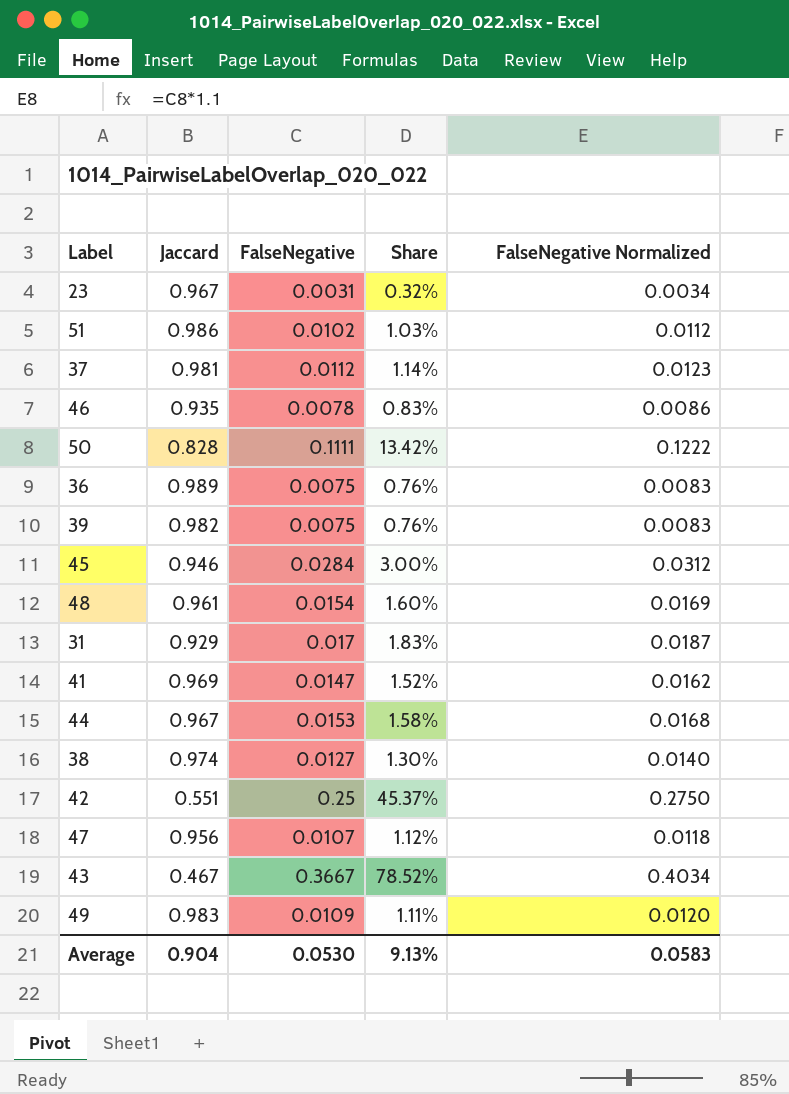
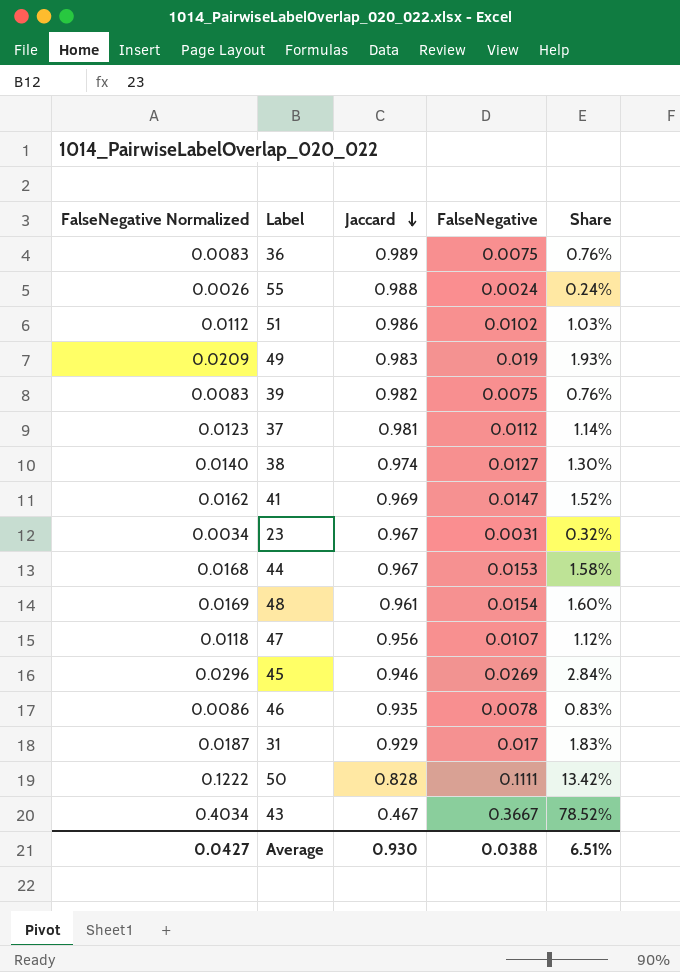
row order: none -> Jaccard descending
column FalseNegative Normalized | position: 5 -> 1
row 42: 0.551 | 0.25 | 45.37% | 0.2750 -> none
row 55: none -> 0.0026 | 0.988 | 0.0024 | 0.24%
49 | FalseNegative Normalized: 0.0120 -> 0.0209
49 | FalseNegative: 0.0109 -> 0.019
49 | Share: 1.11% -> 1.93%
45 | FalseNegative Normalized: 0.0312 -> 0.0296
45 | FalseNegative: 0.0284 -> 0.0269
45 | Share: 3.00% -> 2.84%
Average | FalseNegative Normalized: 0.0583 -> 0.0427
Average | Jaccard: 0.904 -> 0.930
Average | FalseNegative: 0.0530 -> 0.0388
Average | Share: 9.13% -> 6.51%

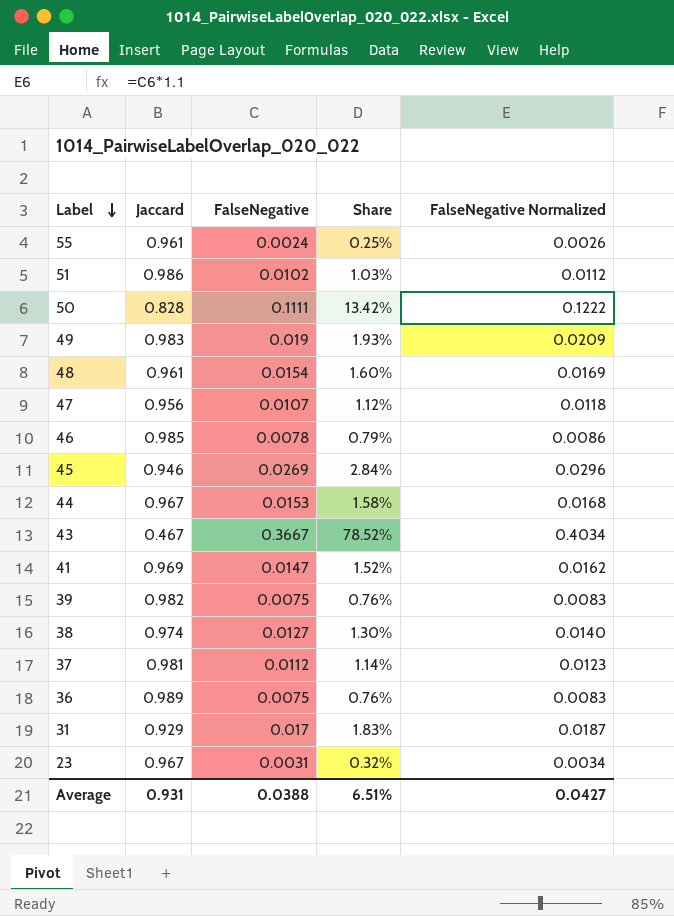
row order: Jaccard descending -> Label descending
column FalseNegative Normalized | position: 1 -> 5
55 | Jaccard: 0.988 -> 0.961
55 | Share: 0.24% -> 0.25%
46 | Jaccard: 0.935 -> 0.985
46 | Share: 0.83% -> 0.79%
Average | Jaccard: 0.930 -> 0.931

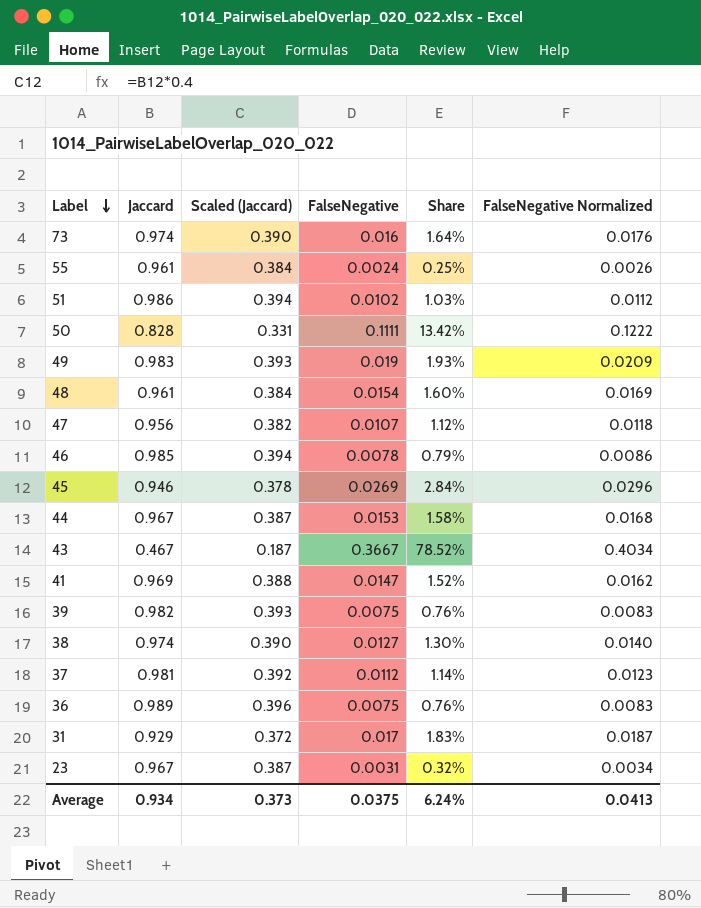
column Scaled (Jaccard) | formula: none -> [Jaccard] * 0.4
row 73: none -> 0.974 | 0.390 | 0.016 | 1.64% | 0.0176
Average | Jaccard: 0.931 -> 0.934
Average | FalseNegative: 0.0388 -> 0.0375
Average | Share: 6.51% -> 6.24%
Average | FalseNegative Normalized: 0.0427 -> 0.0413

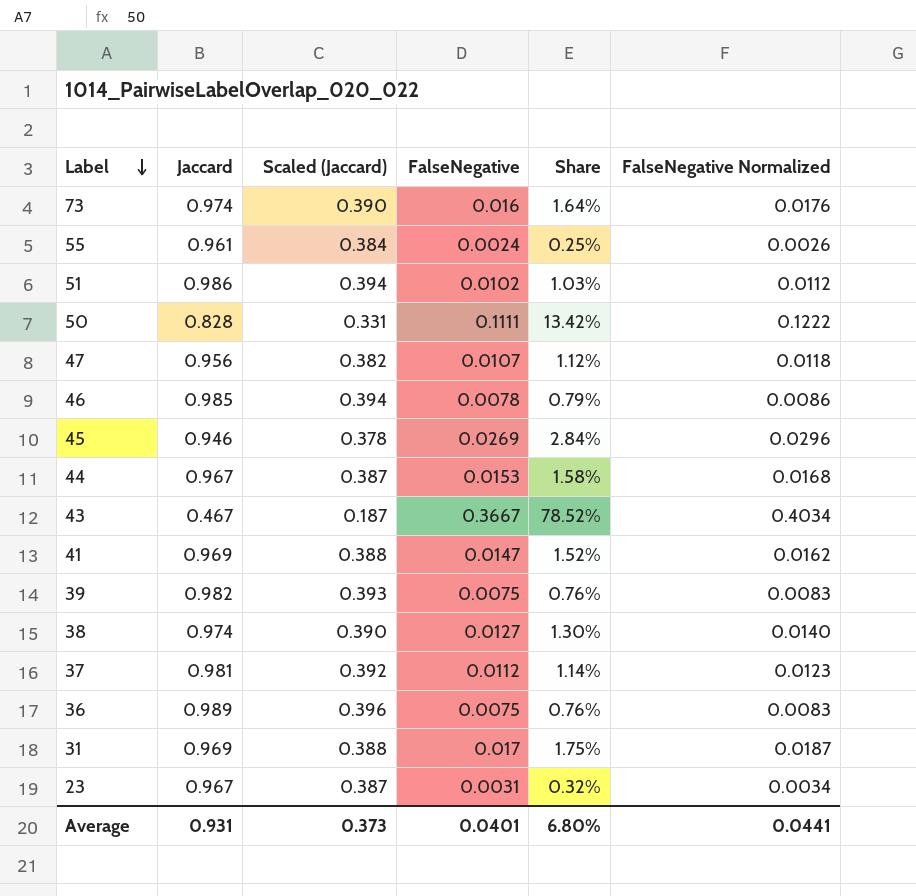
row 49: 0.983 | 0.393 | 0.019 | 1.93% | 0.0209 -> none
row 48: 0.961 | 0.384 | 0.0154 | 1.60% | 0.0169 -> none
31 | Jaccard: 0.929 -> 0.969
31 | Scaled (Jaccard): 0.372 -> 0.388
31 | Share: 1.83% -> 1.75%
Average | Jaccard: 0.934 -> 0.931
Average | FalseNegative: 0.0375 -> 0.0401
Average | Share: 6.24% -> 6.80%
Average | FalseNegative Normalized: 0.0413 -> 0.0441

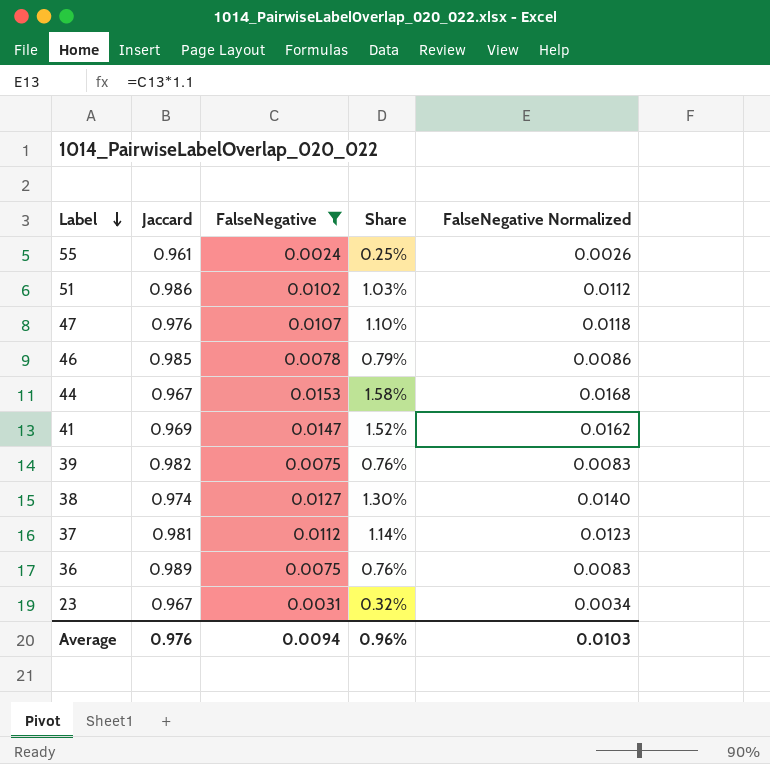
filter: none -> FalseNegative <= 0.0153
column Scaled (Jaccard) | formula: [Jaccard] * 0.4 -> none
47 | Jaccard: 0.956 -> 0.976
47 | Share: 1.12% -> 1.10%
Average | Jaccard: 0.931 -> 0.976
Average | FalseNegative: 0.0401 -> 0.0094
Average | Share: 6.80% -> 0.96%
Average | FalseNegative Normalized: 0.0441 -> 0.0103

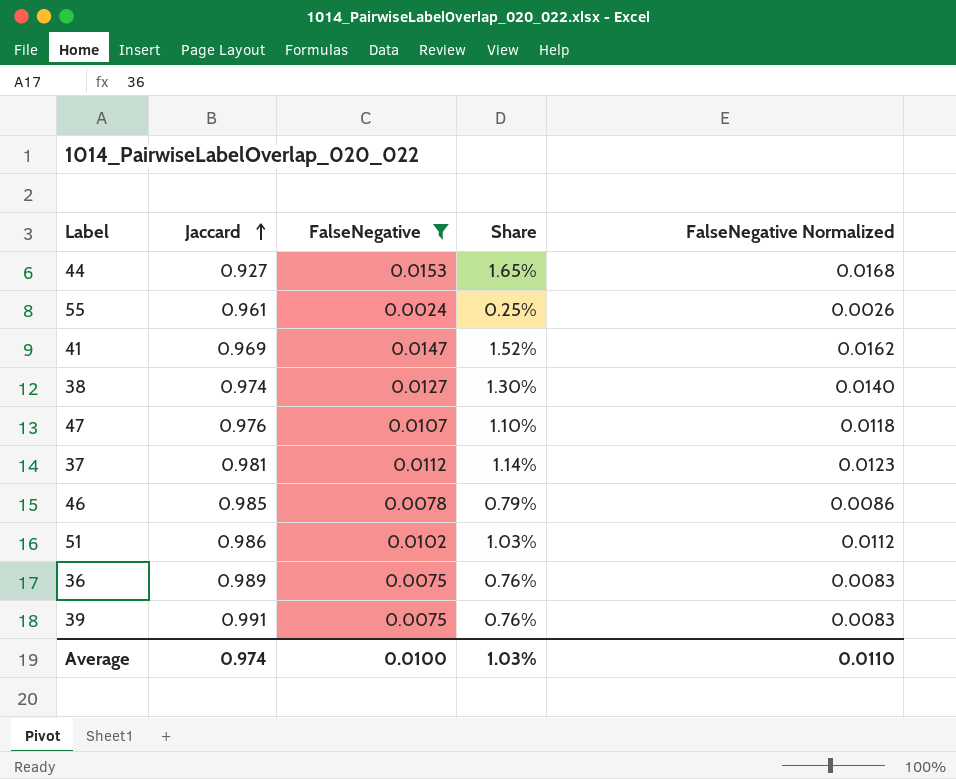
row order: Label descending -> Jaccard ascending
row 23: 0.967 | 0.0031 | 0.32% | 0.0034 -> none
44 | Jaccard: 0.967 -> 0.927
44 | Share: 1.58% -> 1.65%
39 | Jaccard: 0.982 -> 0.991
Average | Jaccard: 0.976 -> 0.974
Average | FalseNegative: 0.0094 -> 0.0100
Average | Share: 0.96% -> 1.03%
Average | FalseNegative Normalized: 0.0103 -> 0.0110

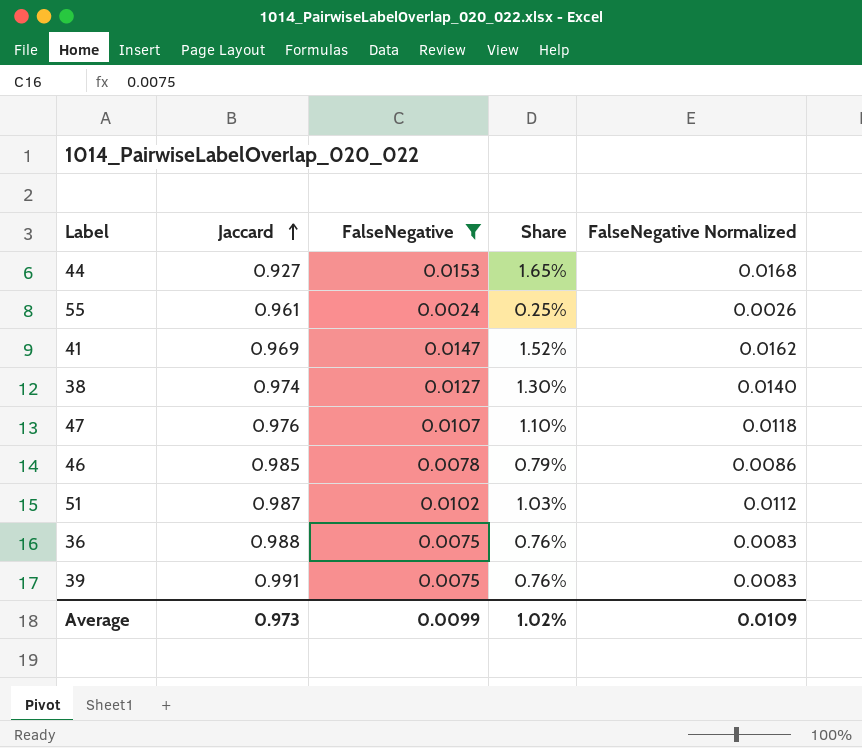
row 37: 0.981 | 0.0112 | 1.14% | 0.0123 -> none
51 | Jaccard: 0.986 -> 0.987
36 | Jaccard: 0.989 -> 0.988
Average | Jaccard: 0.974 -> 0.973
Average | FalseNegative: 0.0100 -> 0.0099
Average | Share: 1.03% -> 1.02%
Average | FalseNegative Normalized: 0.0110 -> 0.0109

